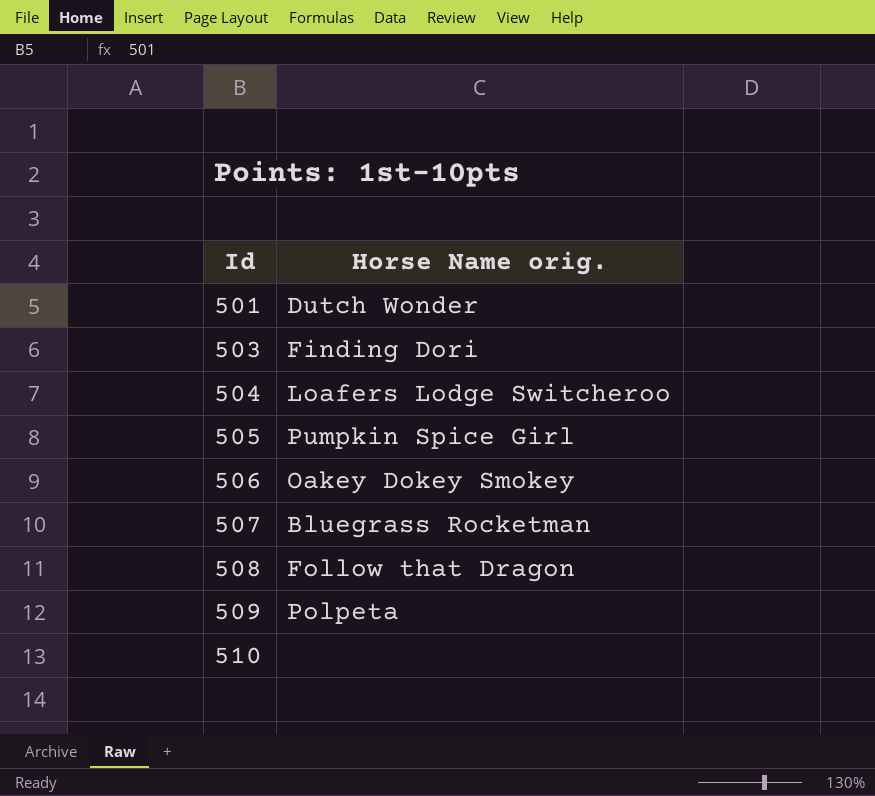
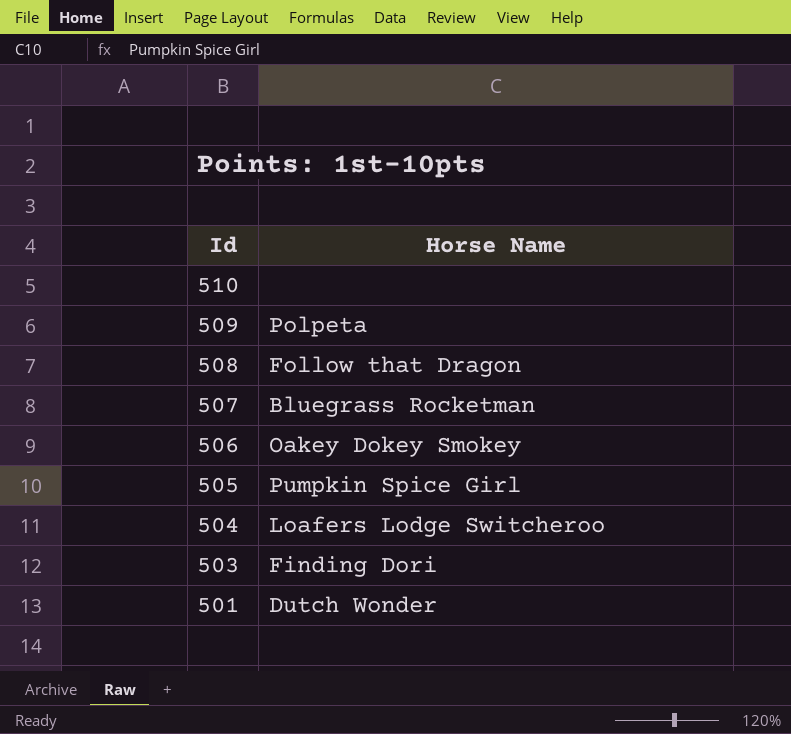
row order: Id ascending -> Id descending
column name: Horse Name orig. -> Horse Name

